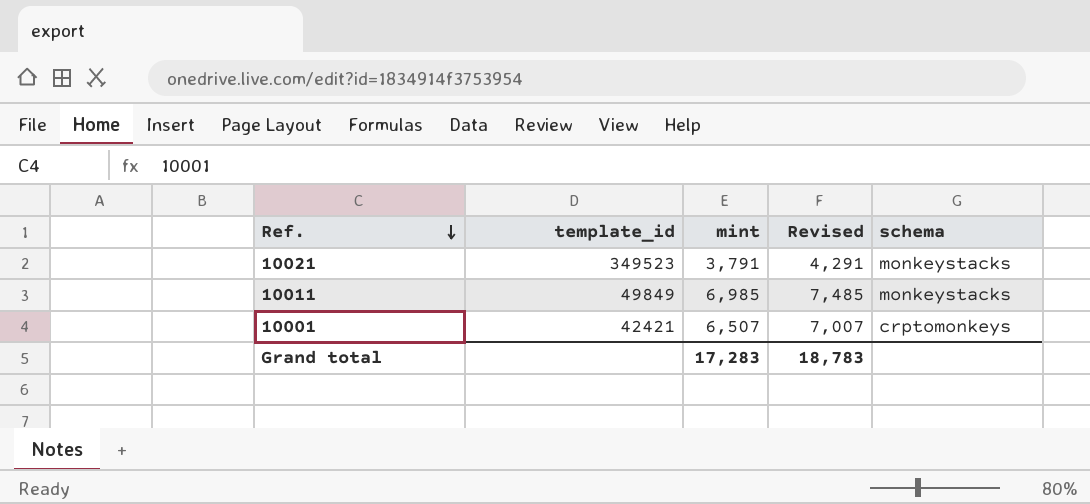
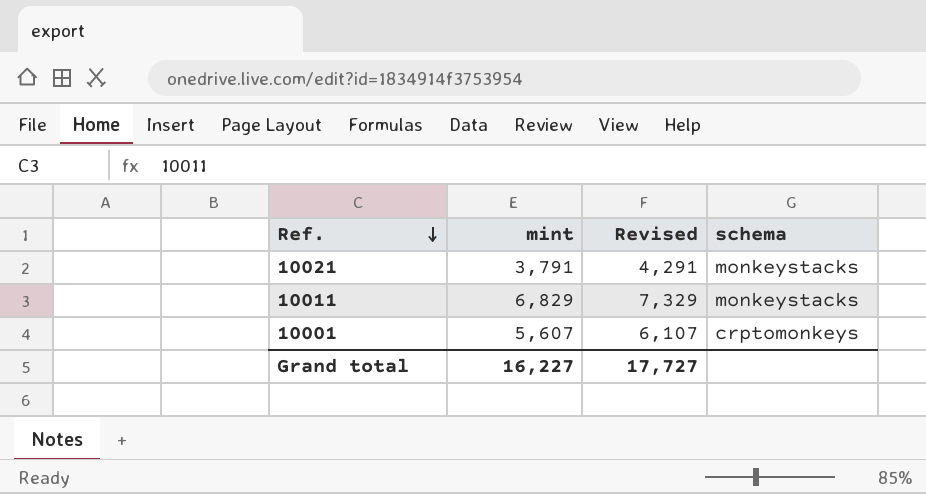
column template_id | position: 2 -> none
10011 | mint: 6,985 -> 6,829
10011 | Revised: 7,485 -> 7,329
10001 | mint: 6,507 -> 5,607
10001 | Revised: 7,007 -> 6,107
Grand total | mint: 17,283 -> 16,227
Grand total | Revised: 18,783 -> 17,727

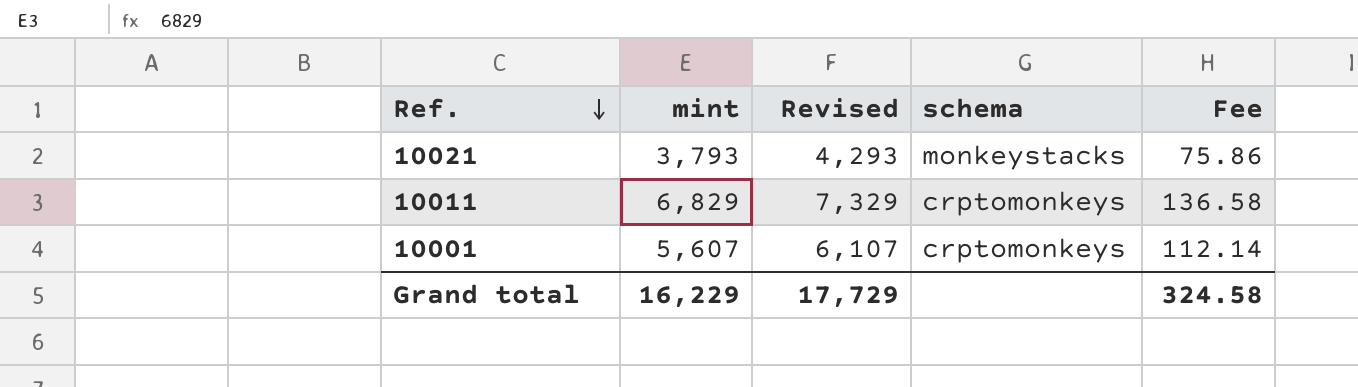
column Fee | formula: none -> [mint] * 0.02
10021 | mint: 3,791 -> 3,793
10021 | Revised: 4,291 -> 4,293
10011 | schema: monkeystacks -> crptomonkeys
Grand total | mint: 16,227 -> 16,229
Grand total | Revised: 17,727 -> 17,729

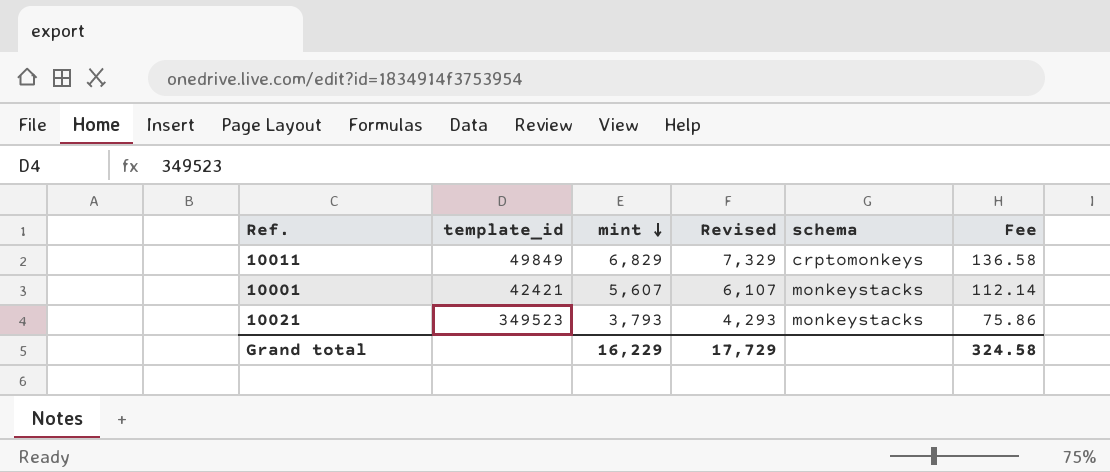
row order: Ref. descending -> mint descending
column template_id | position: none -> 2
10001 | schema: crptomonkeys -> monkeystacks

